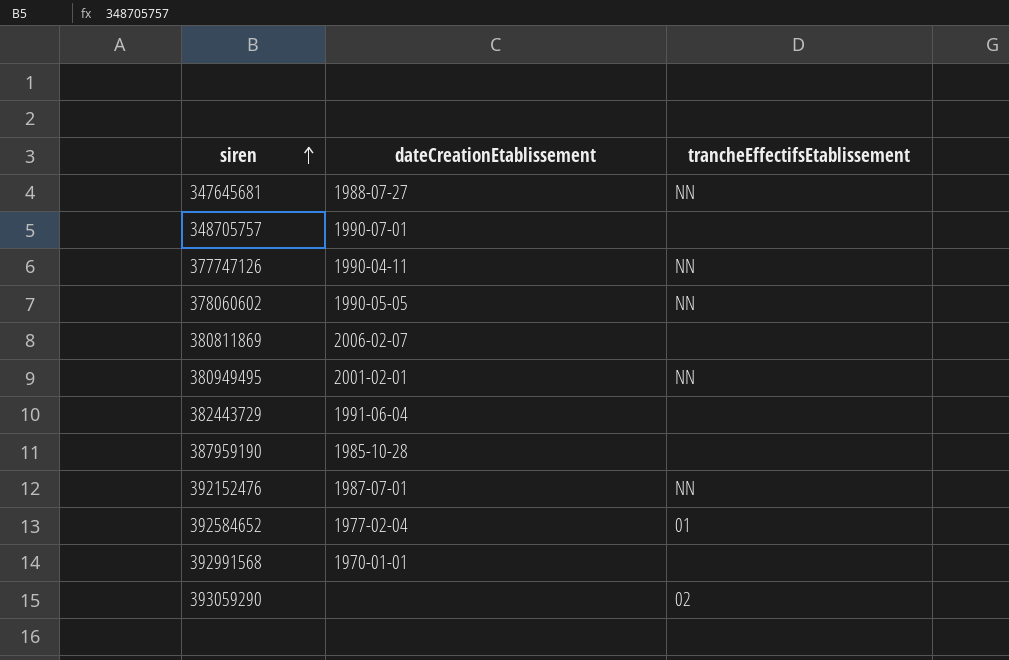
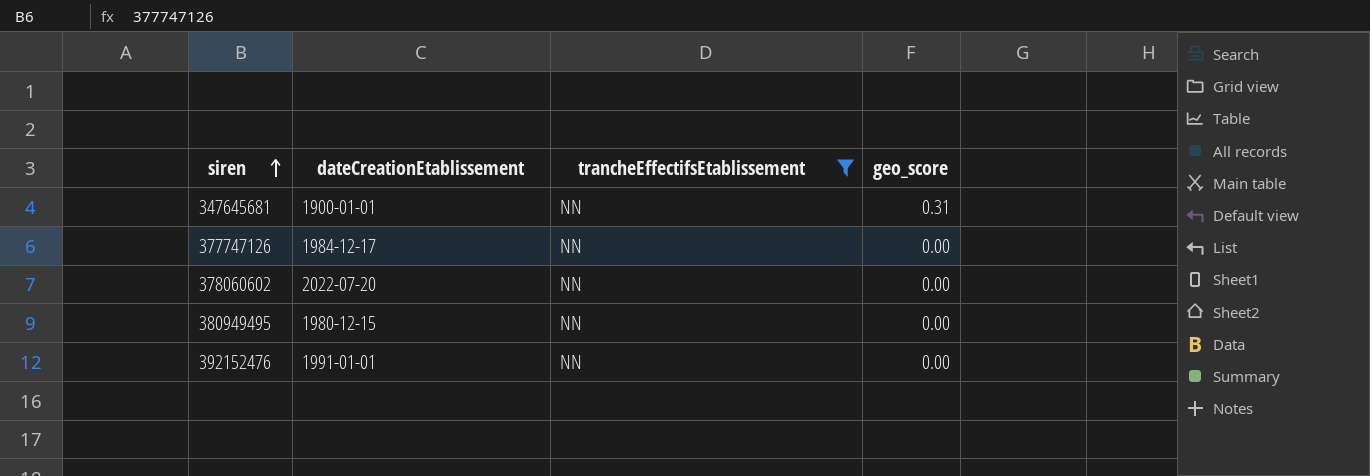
filter: none -> trancheEffectifsEtablissement = NN
column geo_score | position: none -> 4
347645681 | dateCreationEtablissement: 1988-07-27 -> 1900-01-01
377747126 | dateCreationEtablissement: 1990-04-11 -> 1984-12-17
378060602 | dateCreationEtablissement: 1990-05-05 -> 2022-07-20
380949495 | dateCreationEtablissement: 2001-02-01 -> 1980-12-15
392152476 | dateCreationEtablissement: 1987-07-01 -> 1991-01-01

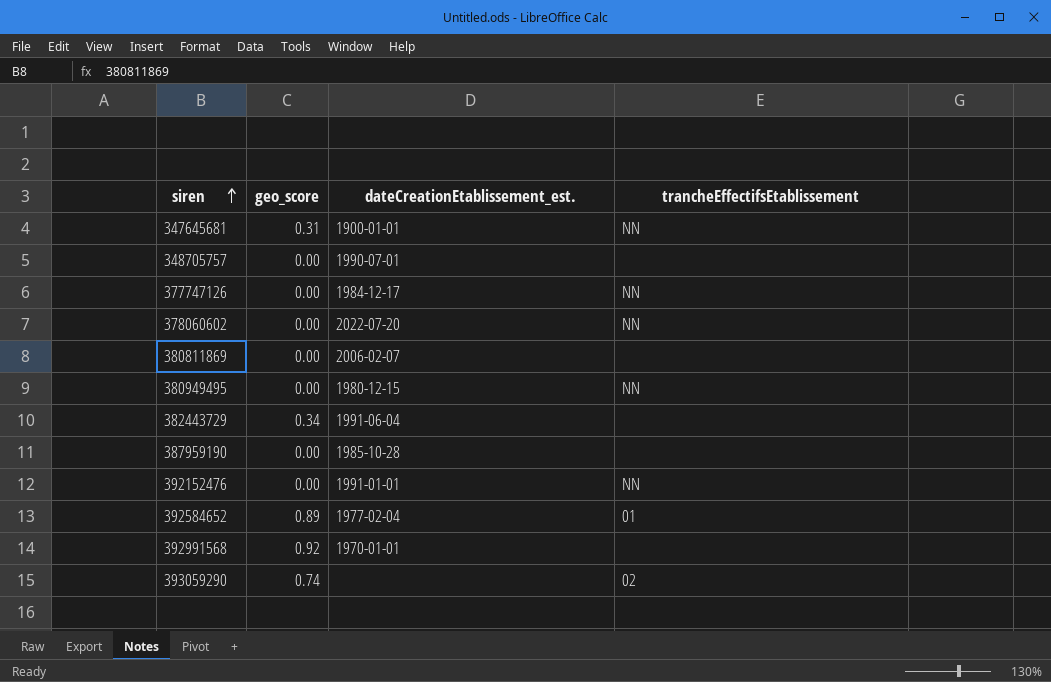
filter: trancheEffectifsEtablissement = NN -> none
column geo_score | position: 4 -> 2
column name: dateCreationEtablissement -> dateCreationEtablissement_est.

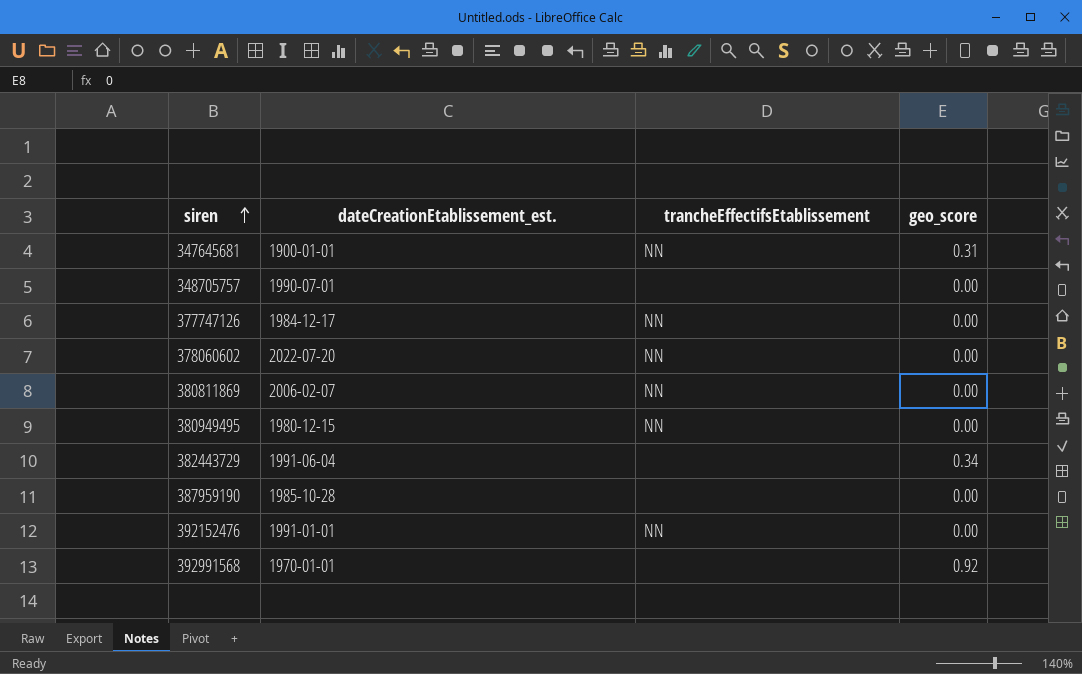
column geo_score | position: 2 -> 4
row 392584652: 0.89 | 1977-02-04 | 01 -> none
row 393059290: 0.74 | none | 02 -> none
380811869 | trancheEffectifsEtablissement: none -> NN

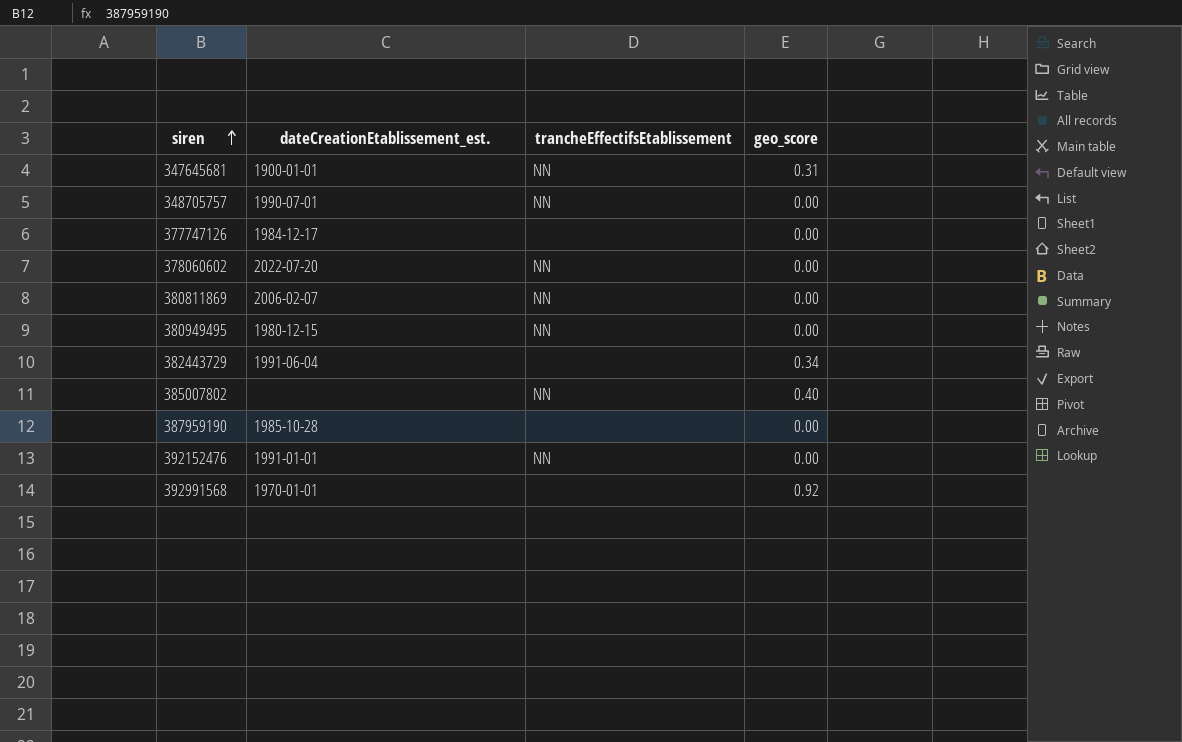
348705757 | trancheEffectifsEtablissement: none -> NN
377747126 | trancheEffectifsEtablissement: NN -> none
row 385007802: none -> none | NN | 0.40

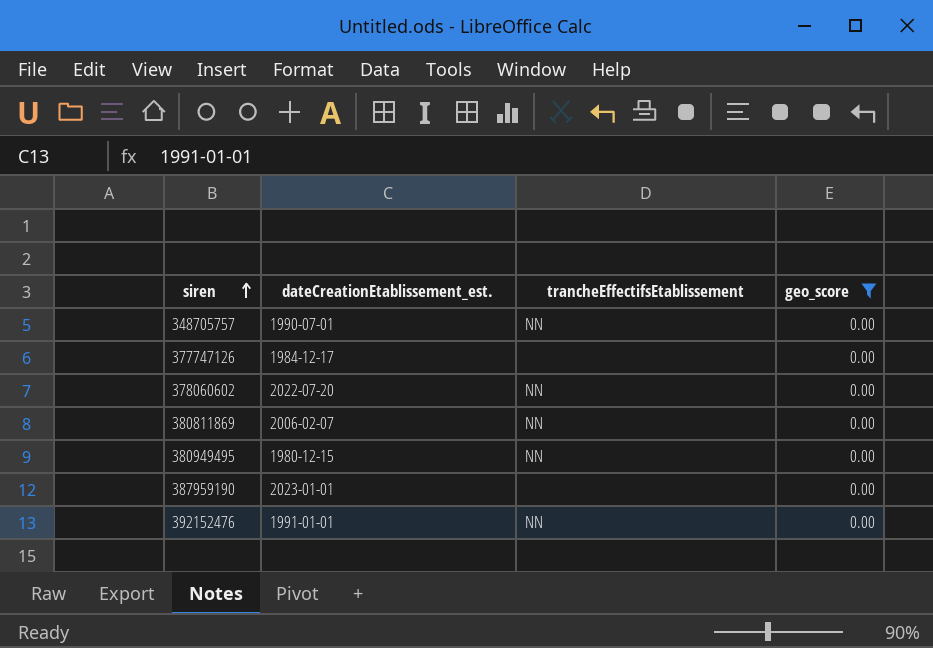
filter: none -> geo_score = 0.00
387959190 | dateCreationEtablissement_est.: 1985-10-28 -> 2023-01-01

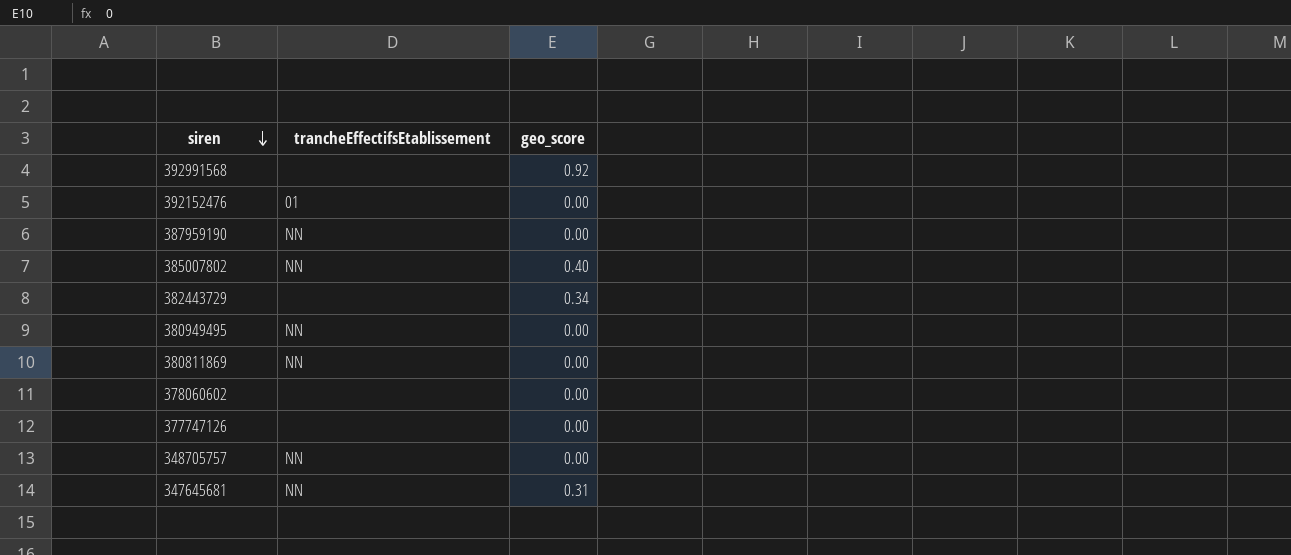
filter: geo_score = 0.00 -> none
row order: siren ascending -> siren descending
column dateCreationEtablissement_est. | position: 2 -> none
392152476 | trancheEffectifsEtablissement: NN -> 01
387959190 | trancheEffectifsEtablissement: none -> NN
378060602 | trancheEffectifsEtablissement: NN -> none

